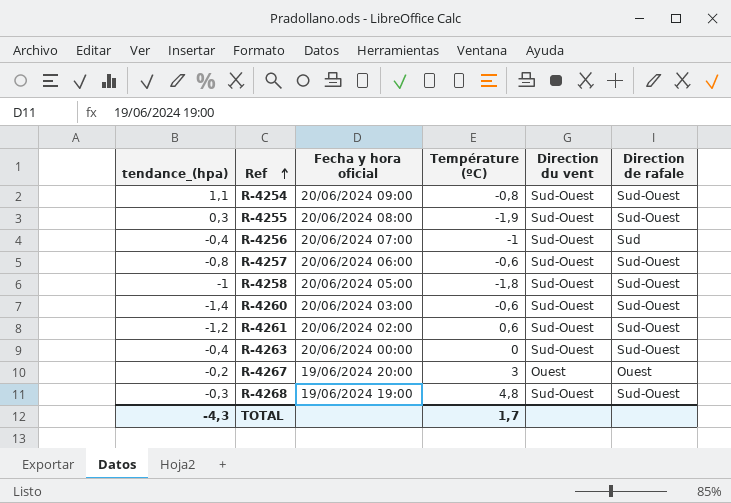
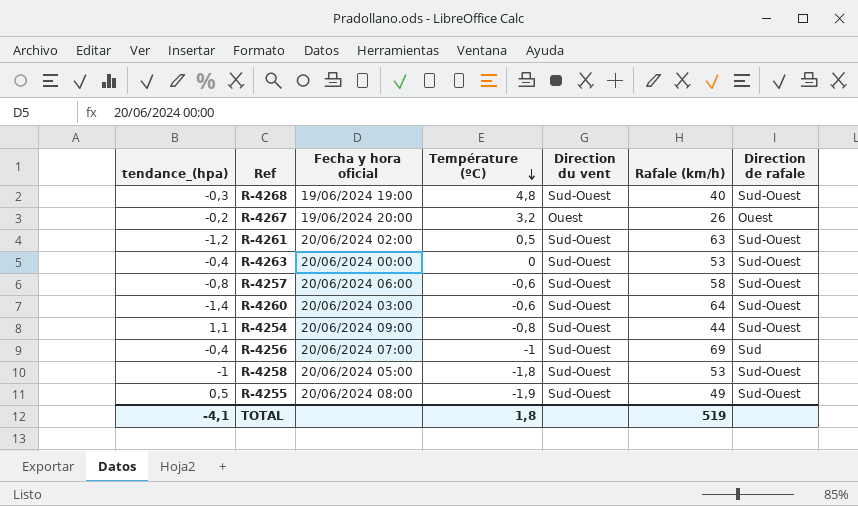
row order: Ref ascending -> Température (ºC) descending
column Rafale (km/h) | position: none -> 6
R-4267 | Température (ºC): 3 -> 3,2
R-4261 | Température (ºC): 0,6 -> 0,5
R-4255 | tendance_(hpa): 0,3 -> 0,5
TOTAL | tendance_(hpa): -4,3 -> -4,1
TOTAL | Température (ºC): 1,7 -> 1,8

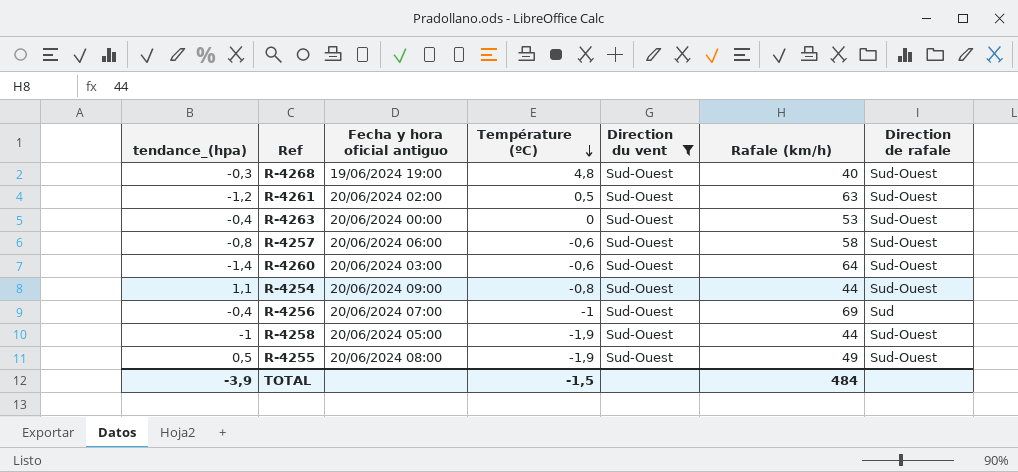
filter: none -> Direction du vent = Sud-Ouest
column name: Fecha y hora oficial -> Fecha y hora oficial antiguo
R-4258 | Température (ºC): -1,8 -> -1,9
R-4258 | Rafale (km/h): 53 -> 44
TOTAL | tendance_(hpa): -4,1 -> -3,9
TOTAL | Température (ºC): 1,8 -> -1,5
TOTAL | Rafale (km/h): 519 -> 484

